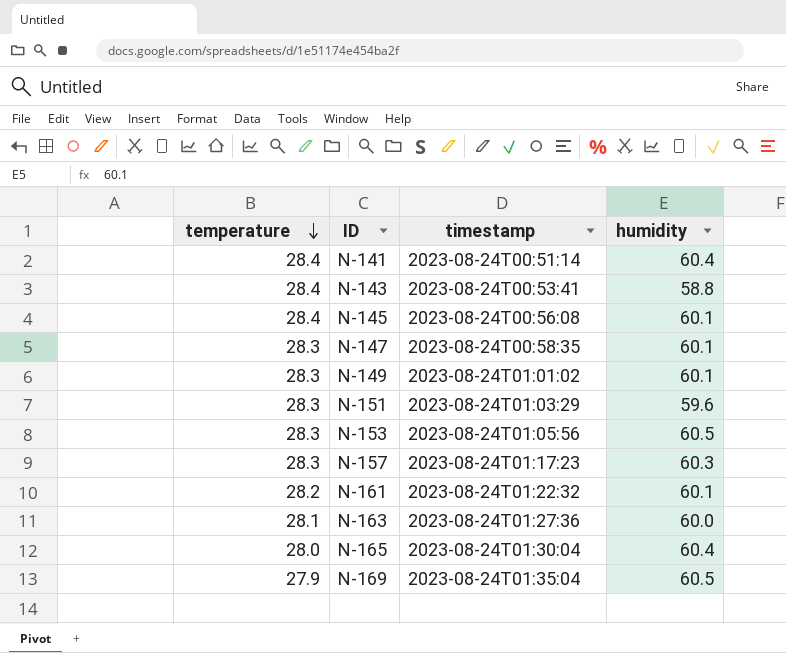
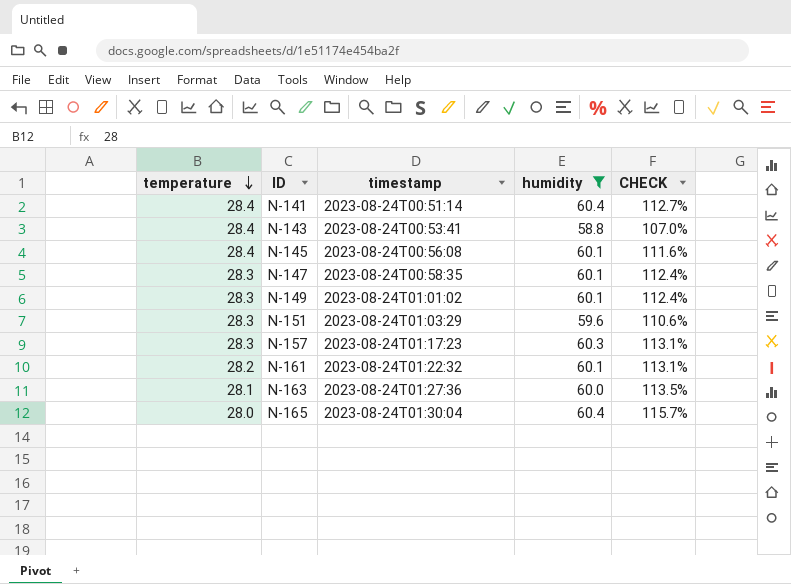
filter: none -> humidity != 60.5
column CHECK | formula: none -> ([humidity] - [temperature]) / [temperature]

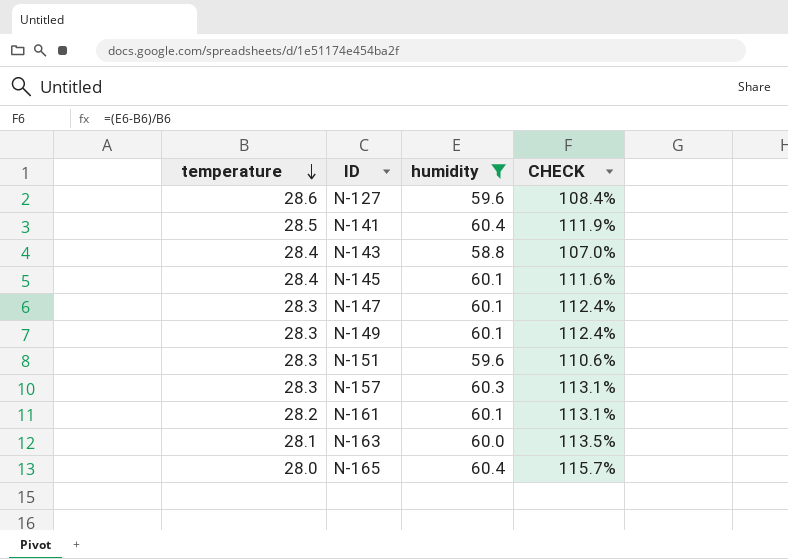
column timestamp | position: 3 -> none
row N-127: none -> 28.6 | 59.6 | 108.4%
N-141 | temperature: 28.4 -> 28.5
N-141 | CHECK: 112.7% -> 111.9%

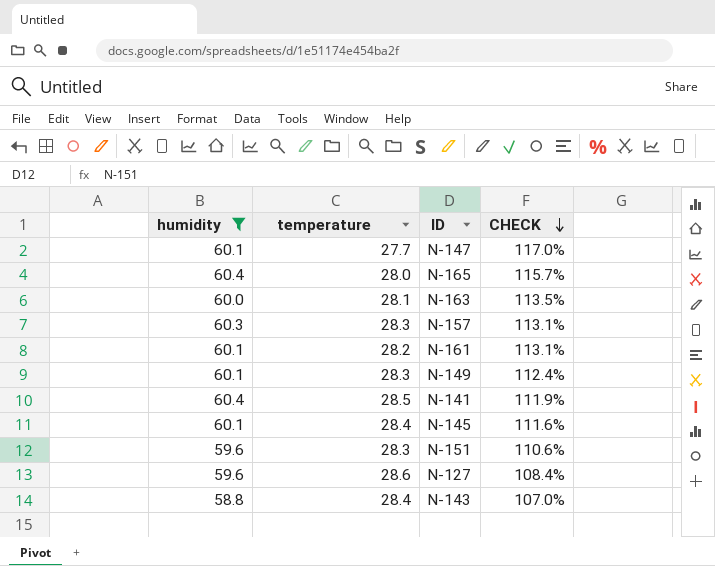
row order: temperature descending -> CHECK descending
column humidity | position: 3 -> 1
N-147 | temperature: 28.3 -> 27.7
N-147 | CHECK: 112.4% -> 117.0%

